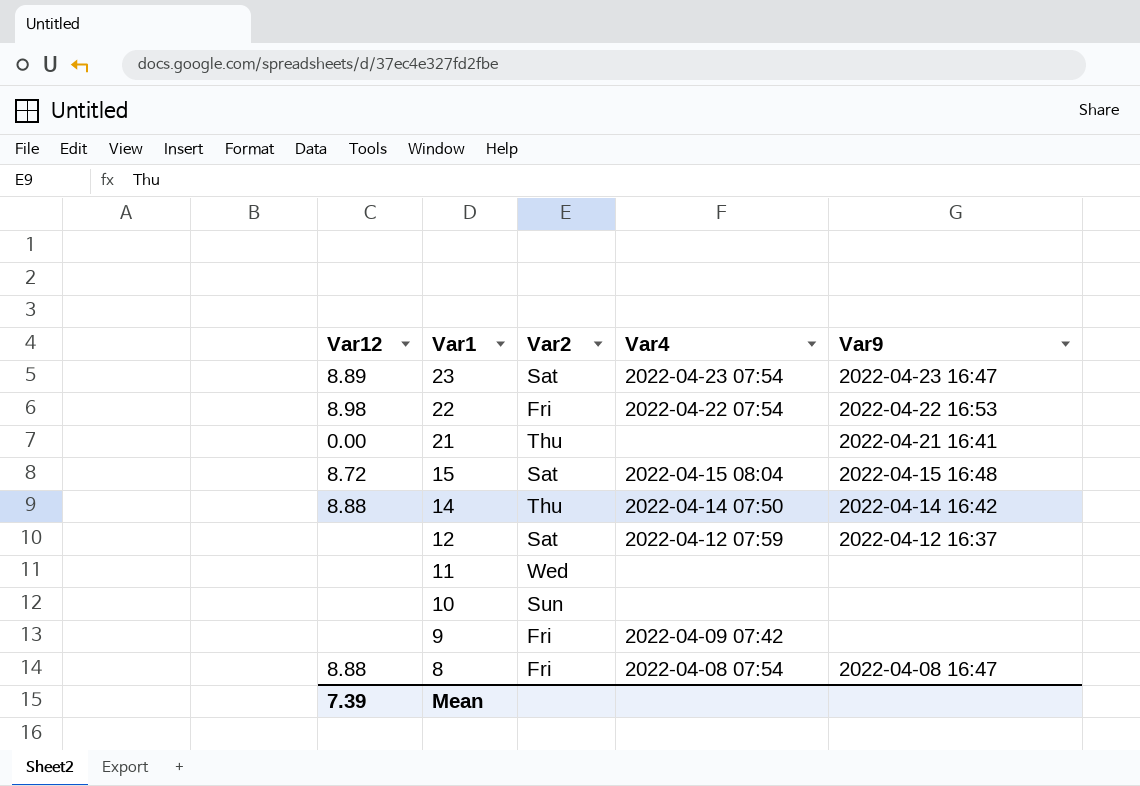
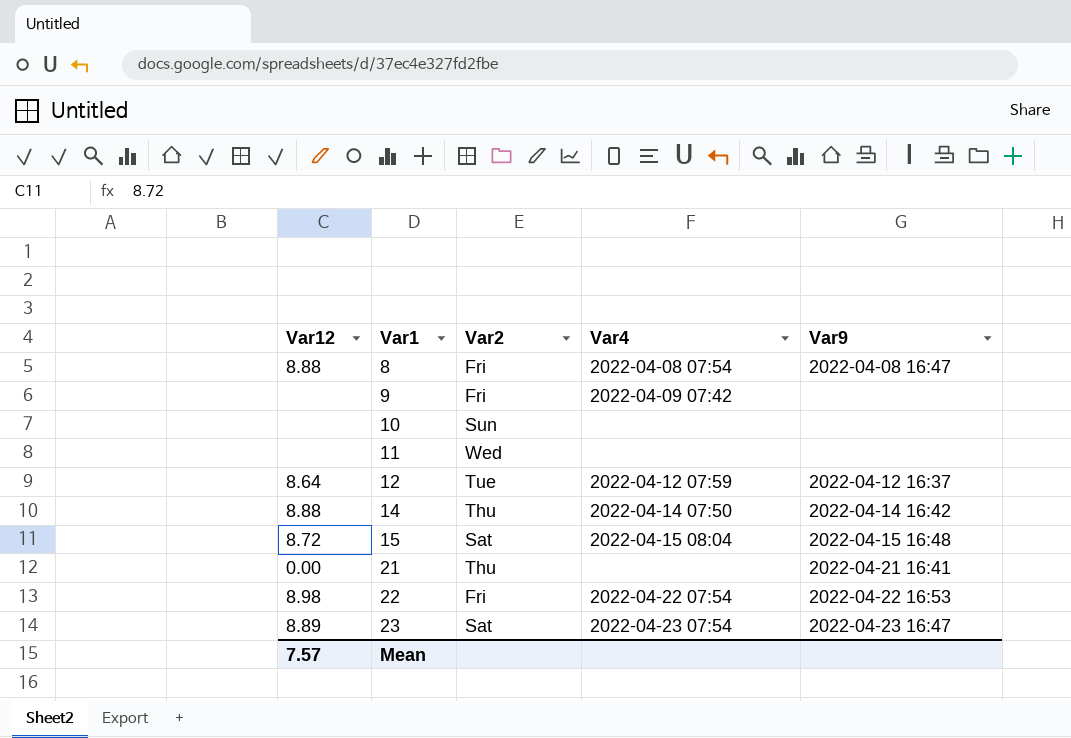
row order: Var1 descending -> Var1 ascending
12 | Var12: none -> 8.64
12 | Var2: Sat -> Tue
Mean | Var12: 7.39 -> 7.57

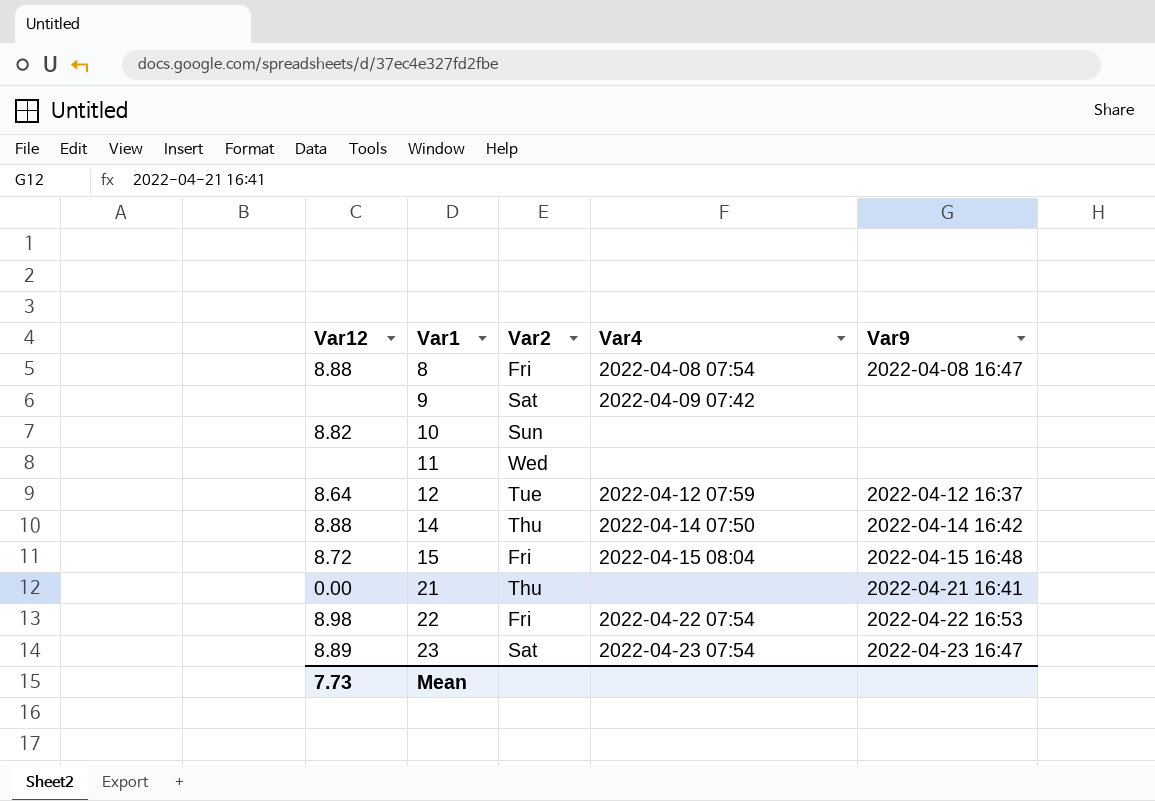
9 | Var2: Fri -> Sat
10 | Var12: none -> 8.82
15 | Var2: Sat -> Fri
Mean | Var12: 7.57 -> 7.73

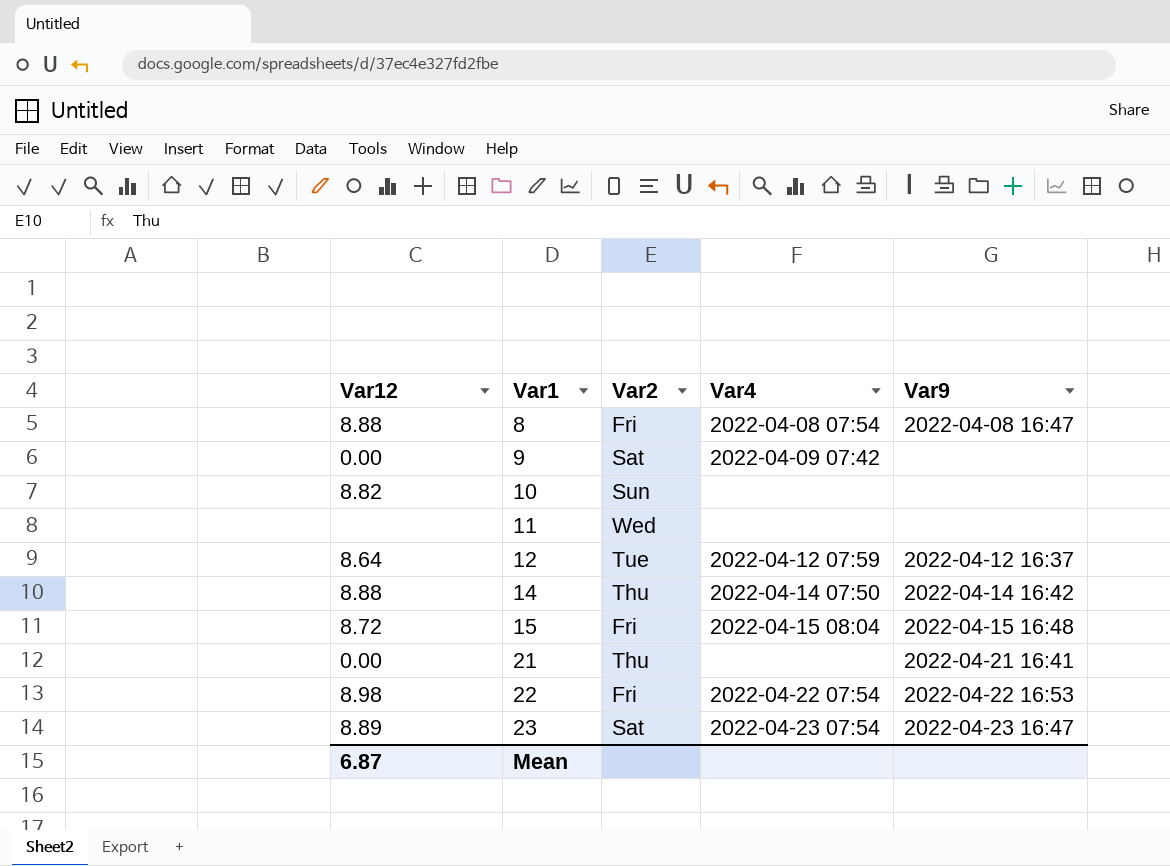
9 | Var12: none -> 0.00
Mean | Var12: 7.73 -> 6.87

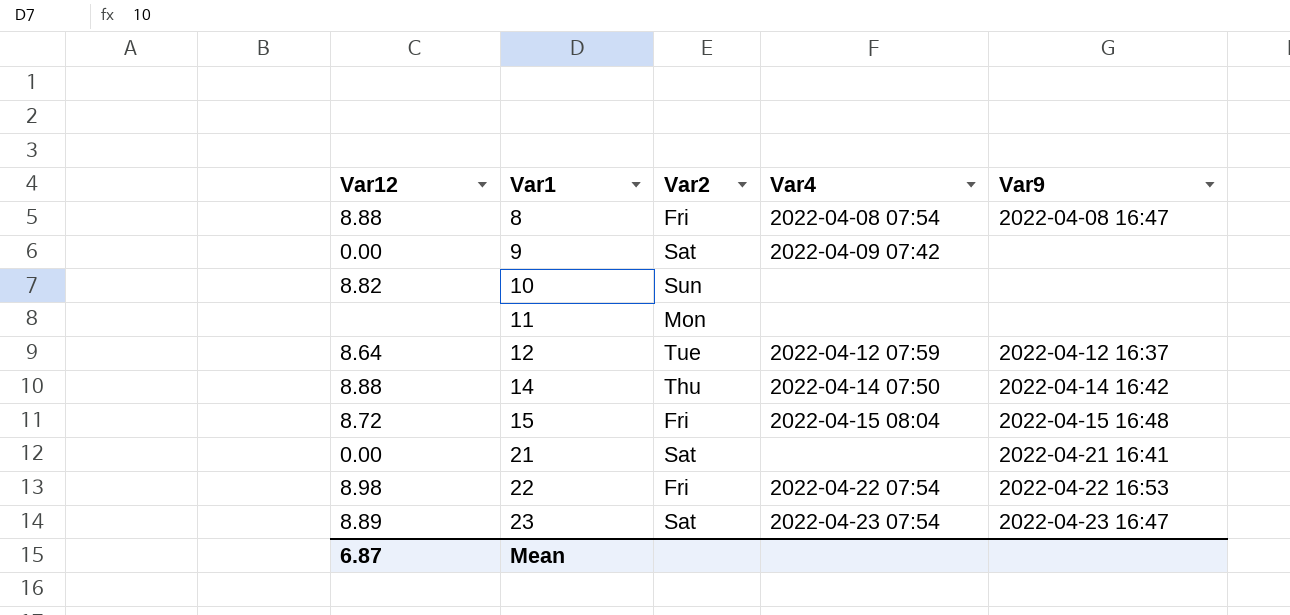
11 | Var2: Wed -> Mon
21 | Var2: Thu -> Sat

